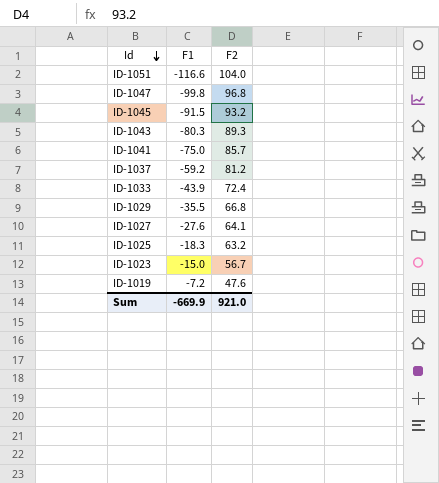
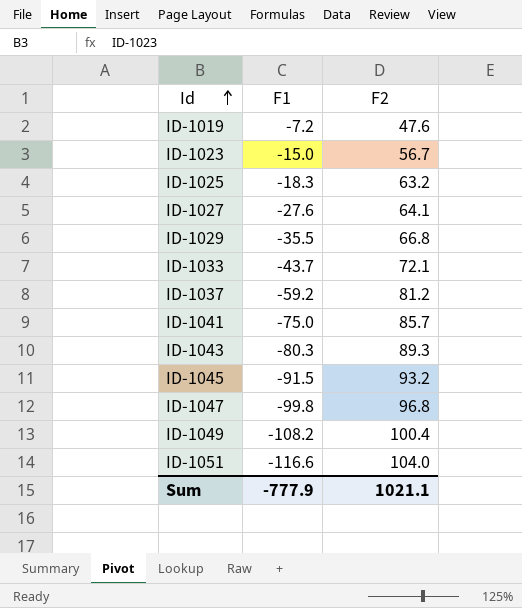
row order: Id descending -> Id ascending
ID-1033 | F1: -43.9 -> -43.7
ID-1033 | F2: 72.4 -> 72.1
row ID-1049: none -> -108.2 | 100.4
Sum | F1: -669.9 -> -777.9
Sum | F2: 921.0 -> 1021.1

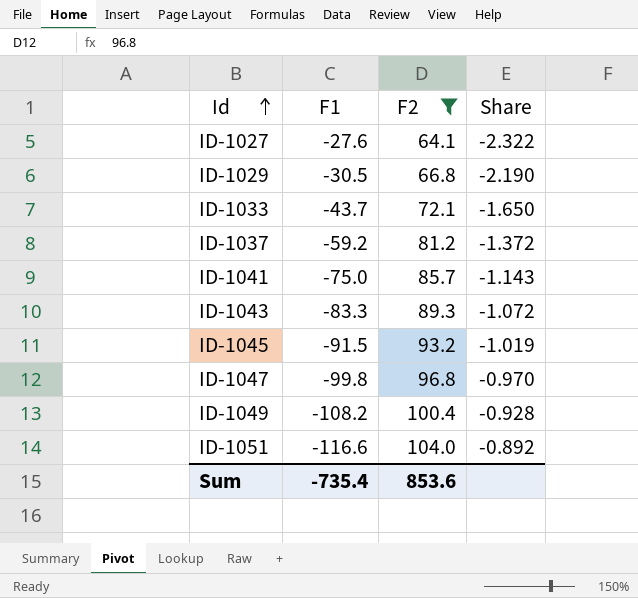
filter: none -> F2 >= 64.1
column Share | formula: none -> [F2] / [F1]
ID-1029 | F1: -35.5 -> -30.5
ID-1043 | F1: -80.3 -> -83.3
Sum | F1: -777.9 -> -735.4
Sum | F2: 1021.1 -> 853.6

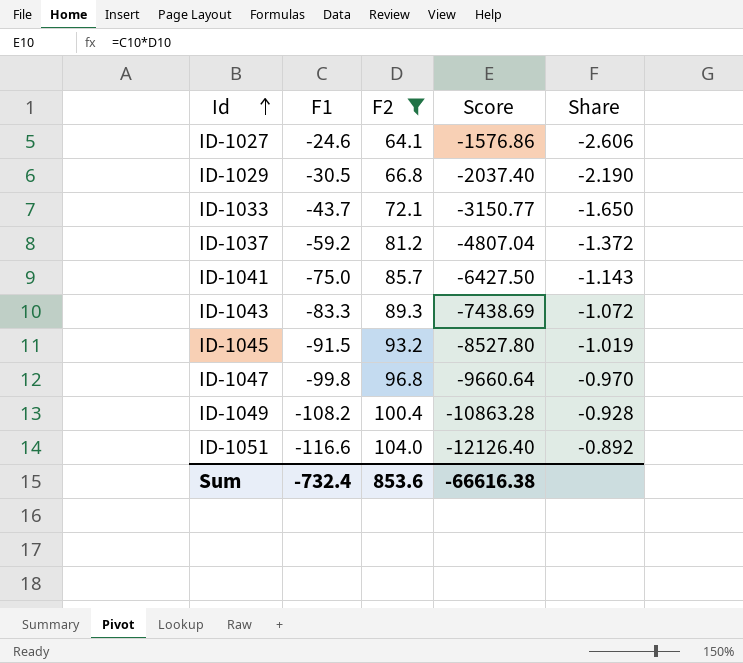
column Score | formula: none -> [F1] * [F2]
ID-1027 | F1: -27.6 -> -24.6
ID-1027 | Share: -2.322 -> -2.606
Sum | F1: -735.4 -> -732.4

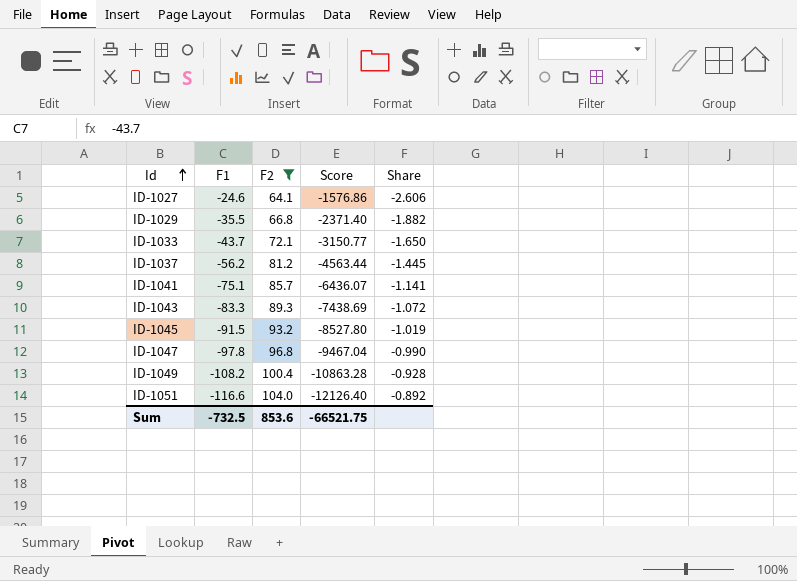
ID-1029 | F1: -30.5 -> -35.5
ID-1029 | Score: -2037.40 -> -2371.40
ID-1029 | Share: -2.190 -> -1.882
ID-1037 | F1: -59.2 -> -56.2
ID-1037 | Score: -4807.04 -> -4563.44
ID-1037 | Share: -1.372 -> -1.445
ID-1041 | F1: -75.0 -> -75.1
ID-1041 | Score: -6427.50 -> -6436.07
ID-1041 | Share: -1.143 -> -1.141
ID-1047 | F1: -99.8 -> -97.8
ID-1047 | Score: -9660.64 -> -9467.04
ID-1047 | Share: -0.970 -> -0.990
Sum | F1: -732.4 -> -732.5
Sum | Score: -66616.38 -> -66521.75

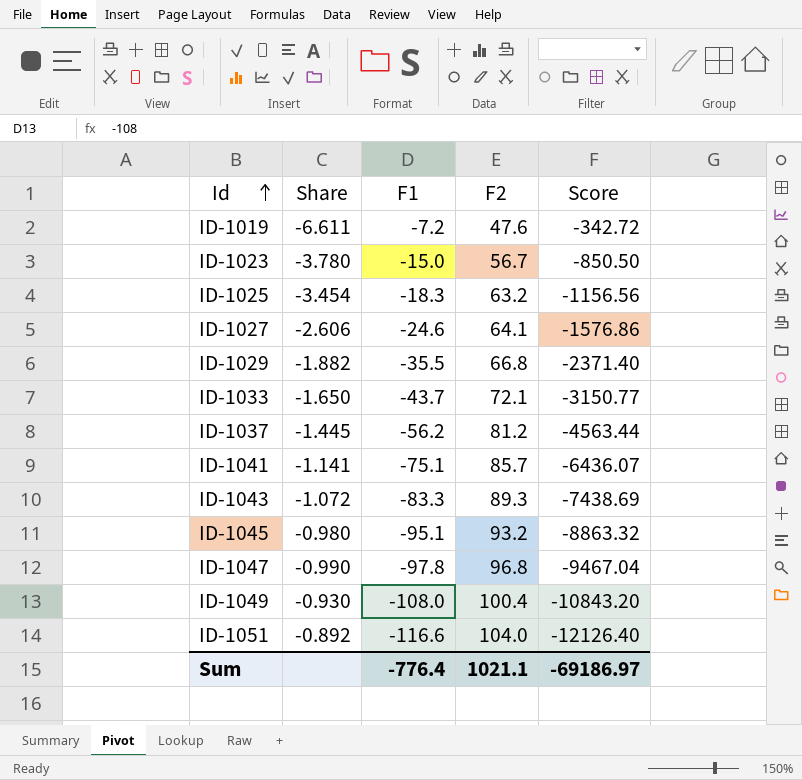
filter: F2 >= 64.1 -> none
column Share | position: 5 -> 2
ID-1045 | Share: -1.019 -> -0.980
ID-1045 | F1: -91.5 -> -95.1
ID-1045 | Score: -8527.80 -> -8863.32
ID-1049 | Share: -0.928 -> -0.930
ID-1049 | F1: -108.2 -> -108.0
ID-1049 | Score: -10863.28 -> -10843.20
Sum | F1: -732.5 -> -776.4
Sum | F2: 853.6 -> 1021.1
Sum | Score: -66521.75 -> -69186.97

